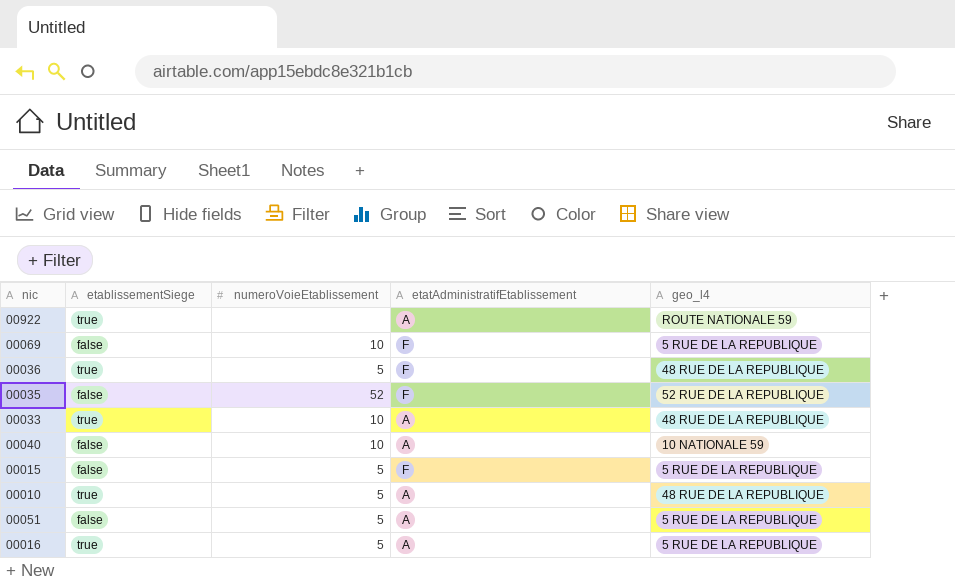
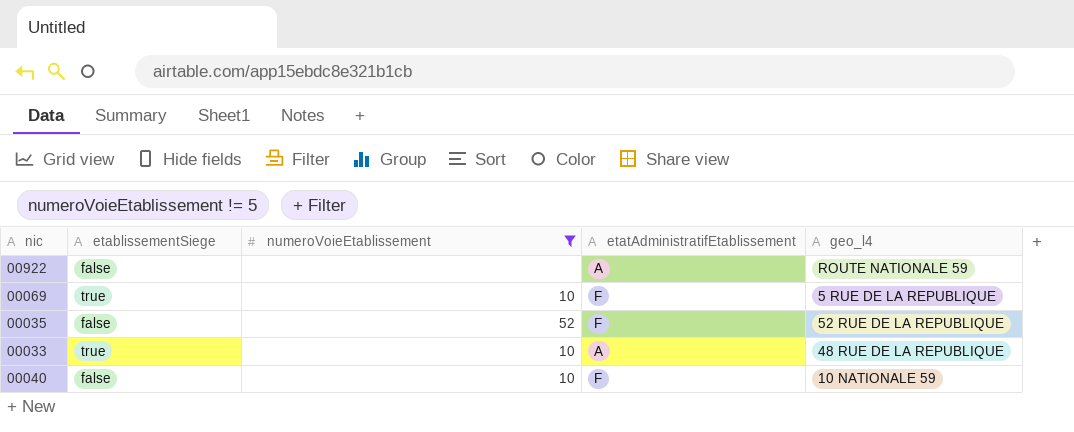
filter: none -> numeroVoieEtablissement != 5
00922 | etablissementSiege: true -> false
00069 | etablissementSiege: false -> true
00040 | etatAdministratifEtablissement: A -> F

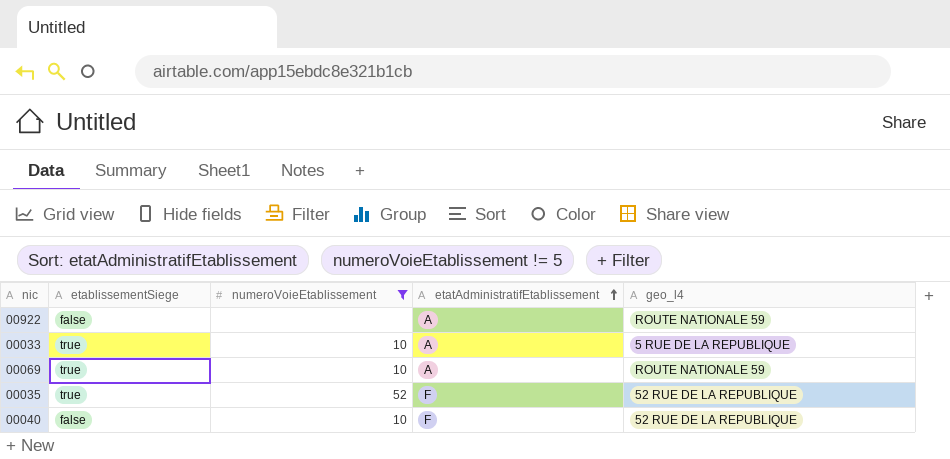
row order: none -> etatAdministratifEtablissement ascending
00033 | geo_l4: 48 RUE DE LA REPUBLIQUE -> 5 RUE DE LA REPUBLIQUE
00069 | etatAdministratifEtablissement: F -> A
00069 | geo_l4: 5 RUE DE LA REPUBLIQUE -> ROUTE NATIONALE 59
00035 | etablissementSiege: false -> true
00040 | geo_l4: 10 NATIONALE 59 -> 52 RUE DE LA REPUBLIQUE

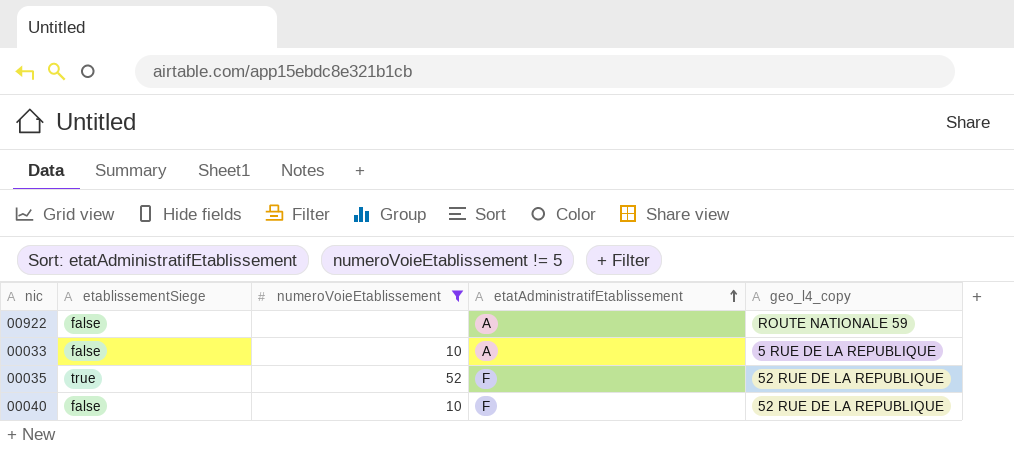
column name: geo_l4 -> geo_l4_copy
row 00069: true | 10 | A | ROUTE NATIONALE 59 -> none
00033 | etablissementSiege: true -> false

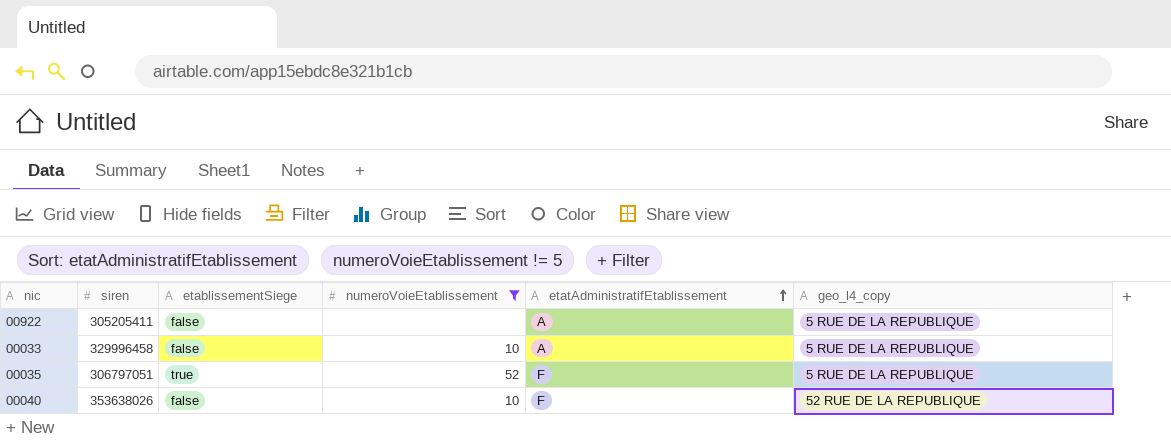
column siren | position: none -> 2
00922 | geo_l4_copy: ROUTE NATIONALE 59 -> 5 RUE DE LA REPUBLIQUE
00035 | geo_l4_copy: 52 RUE DE LA REPUBLIQUE -> 5 RUE DE LA REPUBLIQUE

